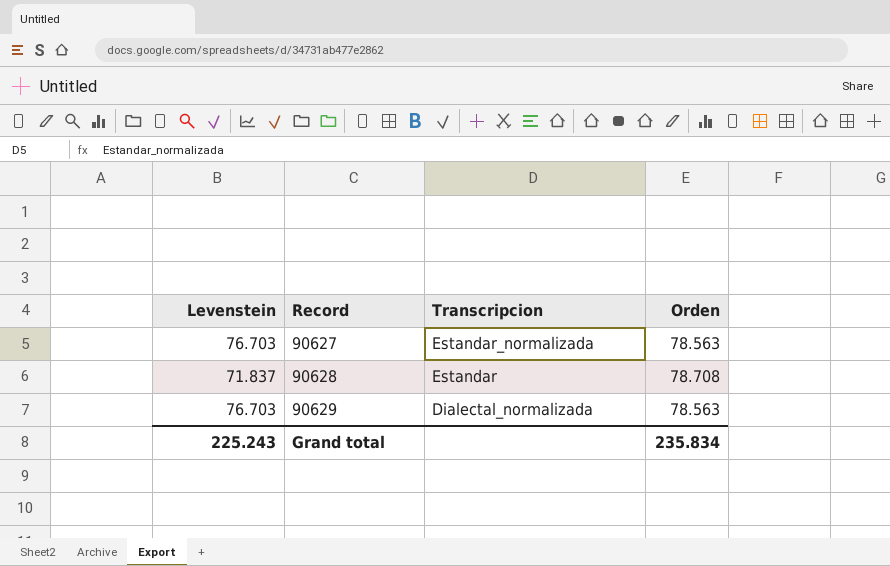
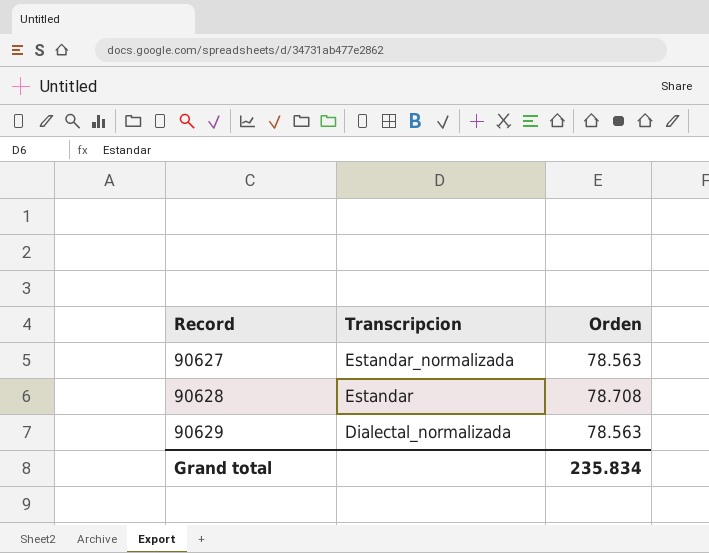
column Levenstein | position: 1 -> none

